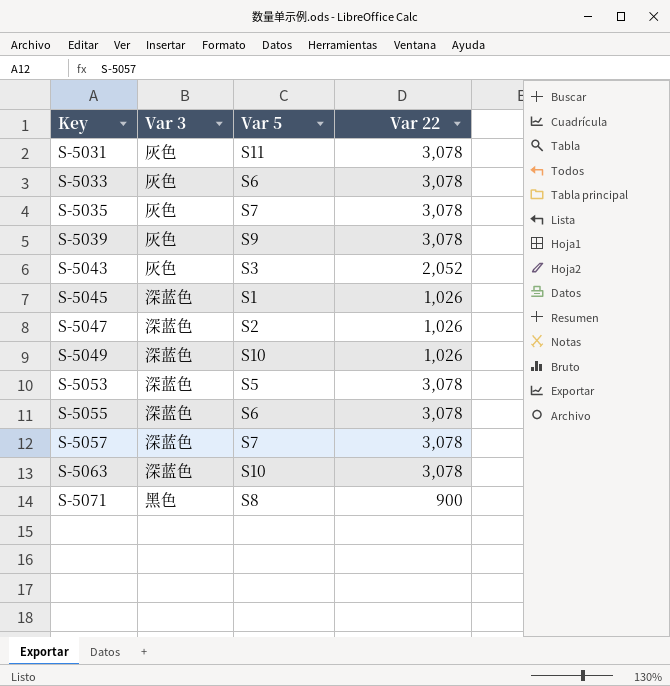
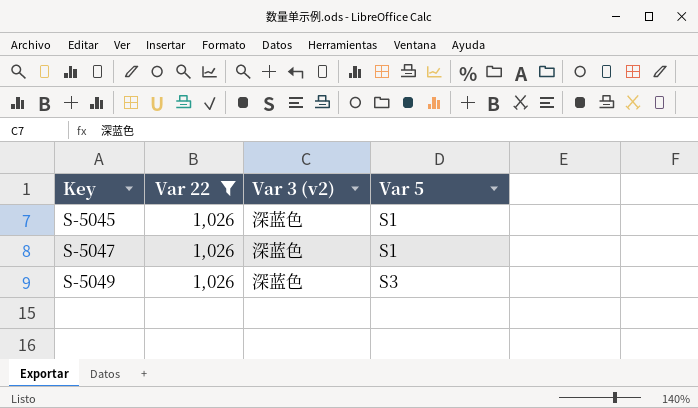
filter: none -> Var 22 = 1,026
column Var 22 | position: 4 -> 2
column name: Var 3 -> Var 3 (v2)
S-5047 | Var 5: S2 -> S1
S-5049 | Var 5: S10 -> S3

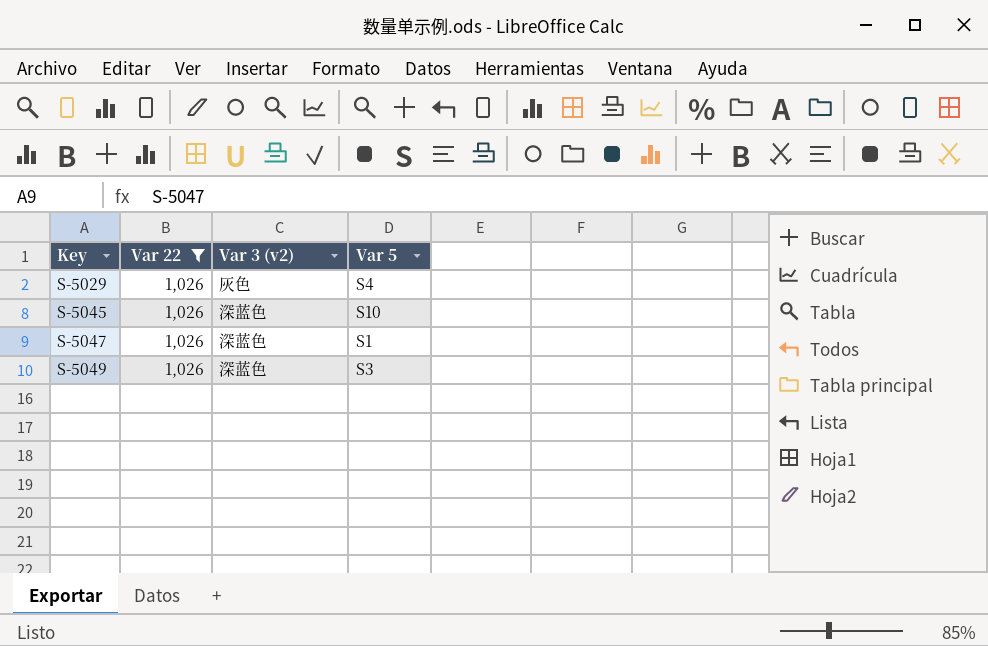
row S-5029: none -> 1,026 | 灰色 | S4
S-5045 | Var 5: S1 -> S10

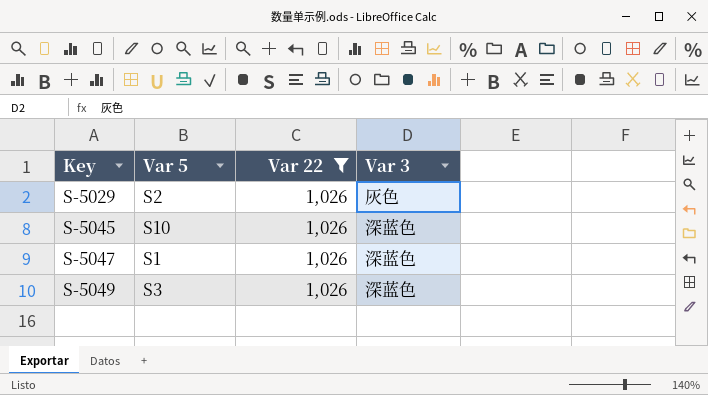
column Var 5 | position: 4 -> 2
column name: Var 3 (v2) -> Var 3
S-5029 | Var 5: S4 -> S2

